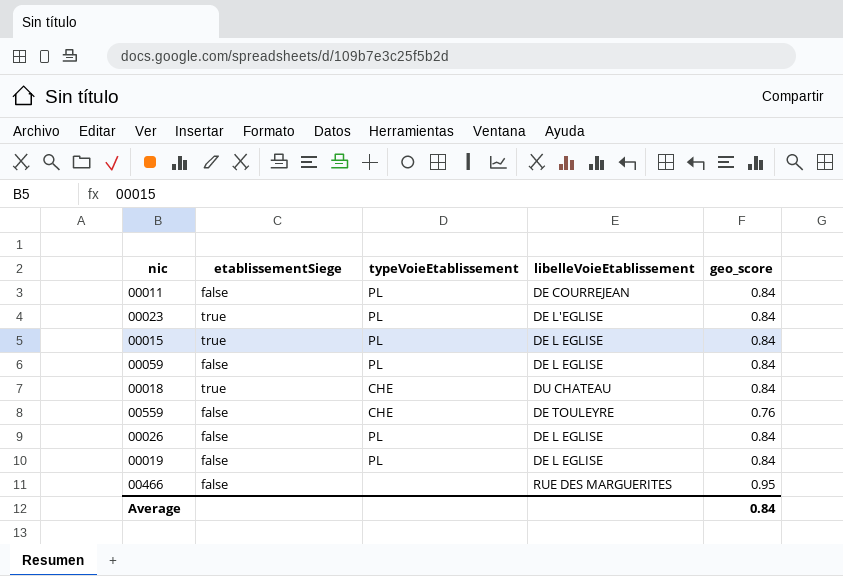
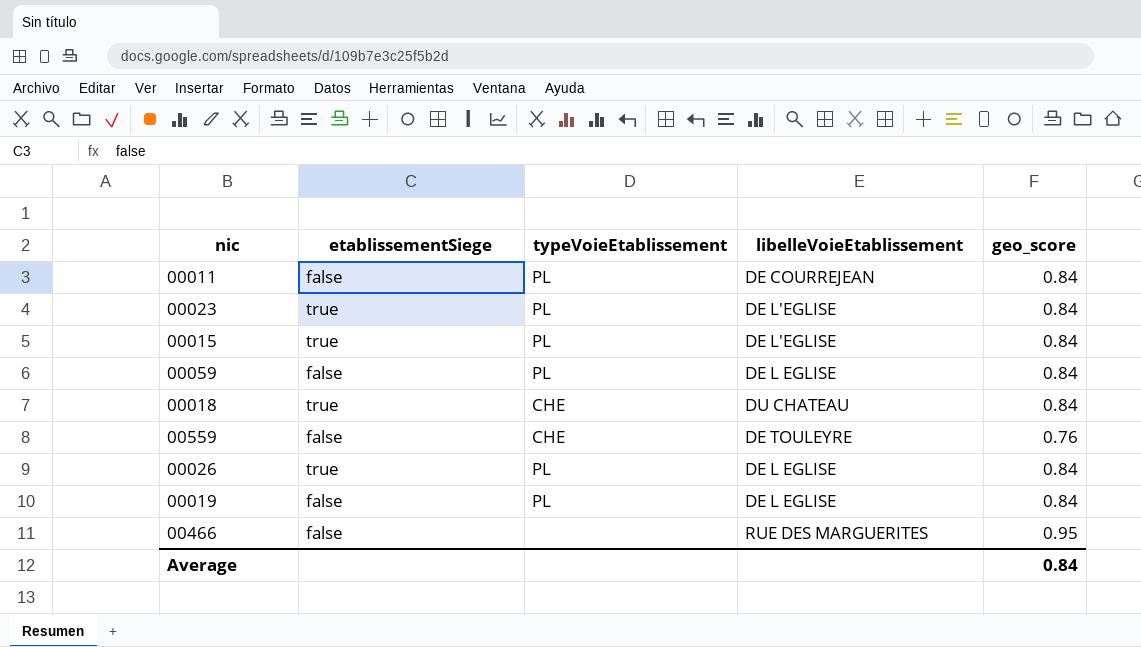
00015 | libelleVoieEtablissement: DE L EGLISE -> DE L'EGLISE
00026 | etablissementSiege: false -> true

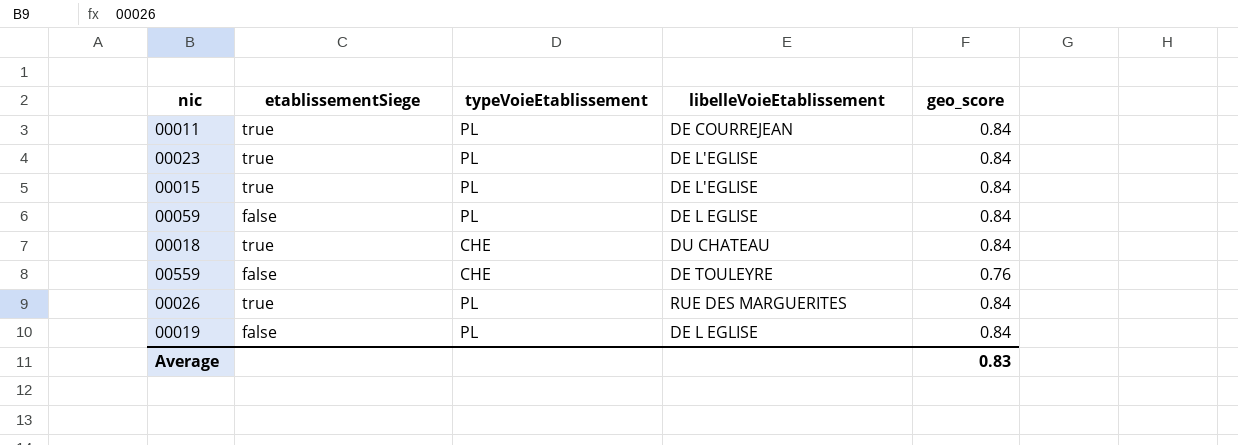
row 00466: false | none | RUE DES MARGUERITES | 0.95 -> none
00011 | etablissementSiege: false -> true
00026 | libelleVoieEtablissement: DE L EGLISE -> RUE DES MARGUERITES
Average | geo_score: 0.84 -> 0.83

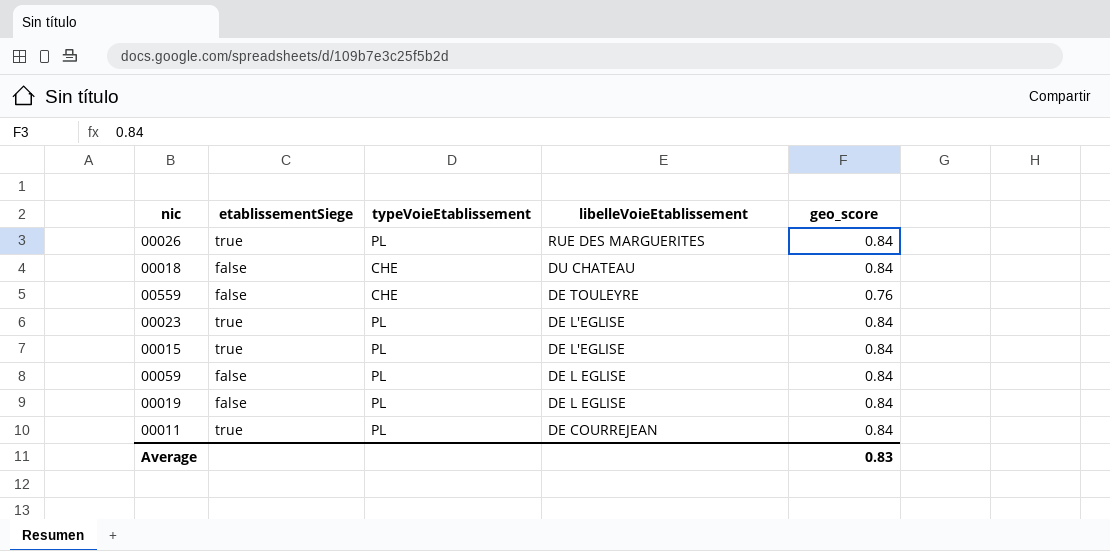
row order: none -> libelleVoieEtablissement descending
00018 | etablissementSiege: true -> false

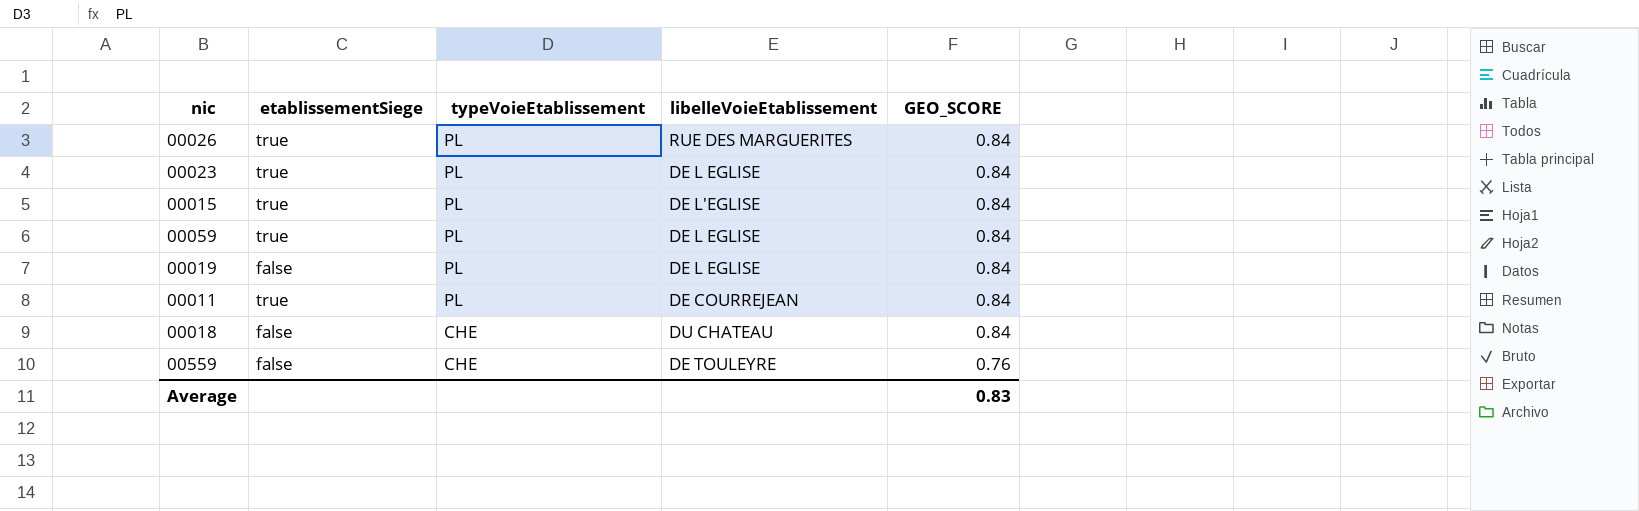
row order: libelleVoieEtablissement descending -> typeVoieEtablissement descending
column name: geo_score -> GEO_SCORE
00023 | libelleVoieEtablissement: DE L'EGLISE -> DE L EGLISE
00059 | etablissementSiege: false -> true

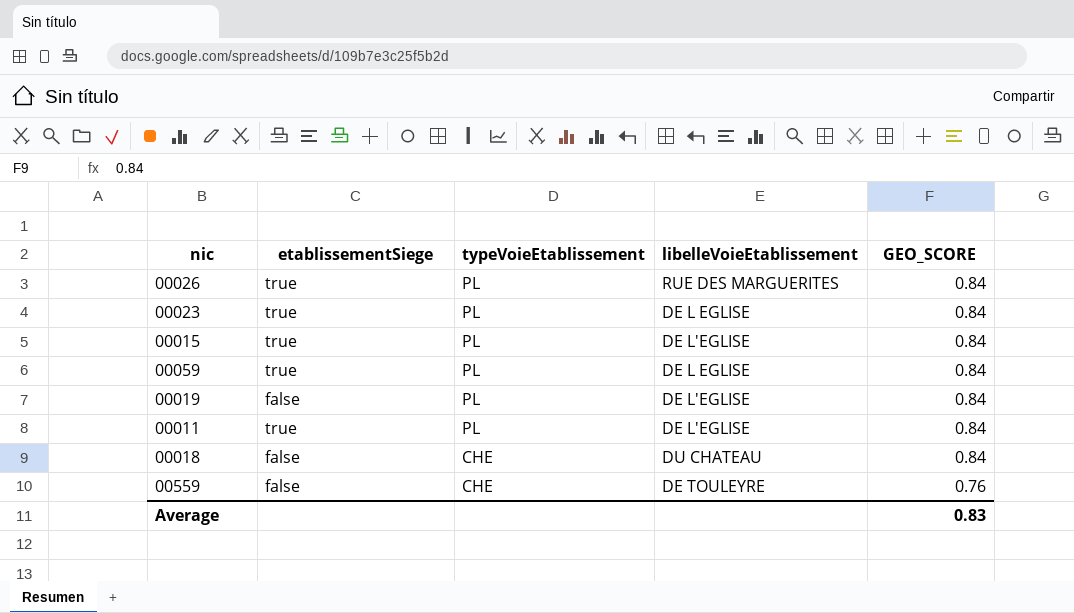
00019 | libelleVoieEtablissement: DE L EGLISE -> DE L'EGLISE
00011 | libelleVoieEtablissement: DE COURREJEAN -> DE L'EGLISE

